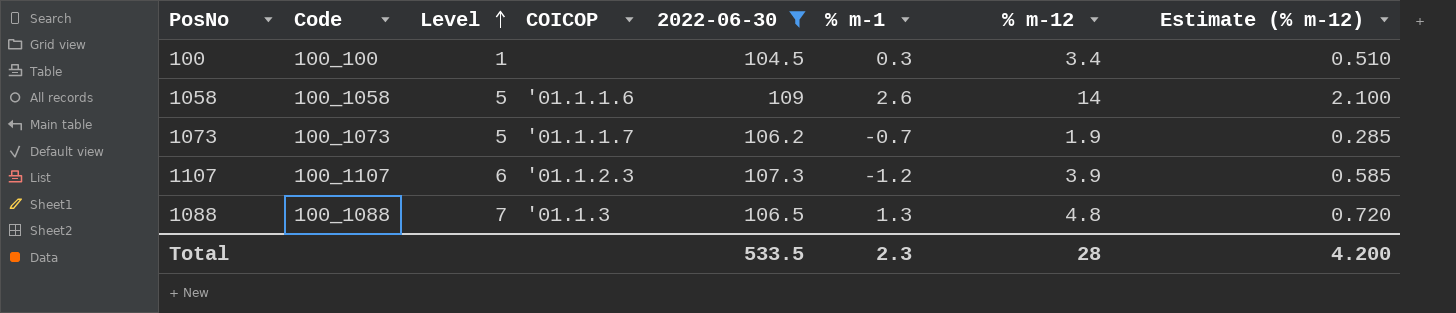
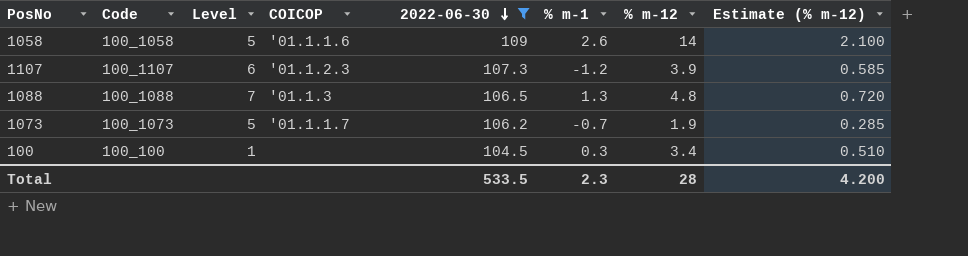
row order: Level ascending -> 2022-06-30 descending

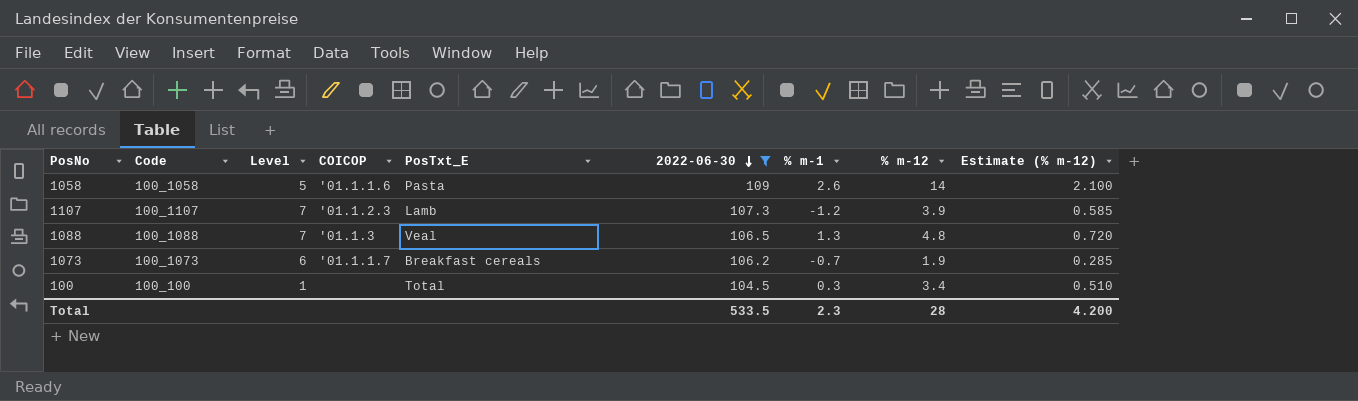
column PosTxt_E | position: none -> 5
1107 | Level: 6 -> 7
1073 | Level: 5 -> 6

